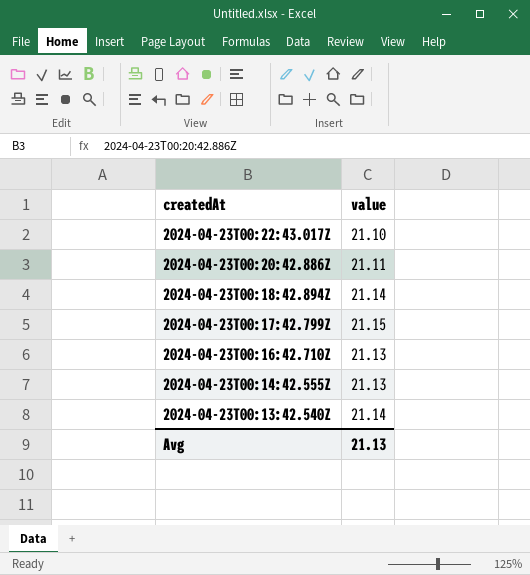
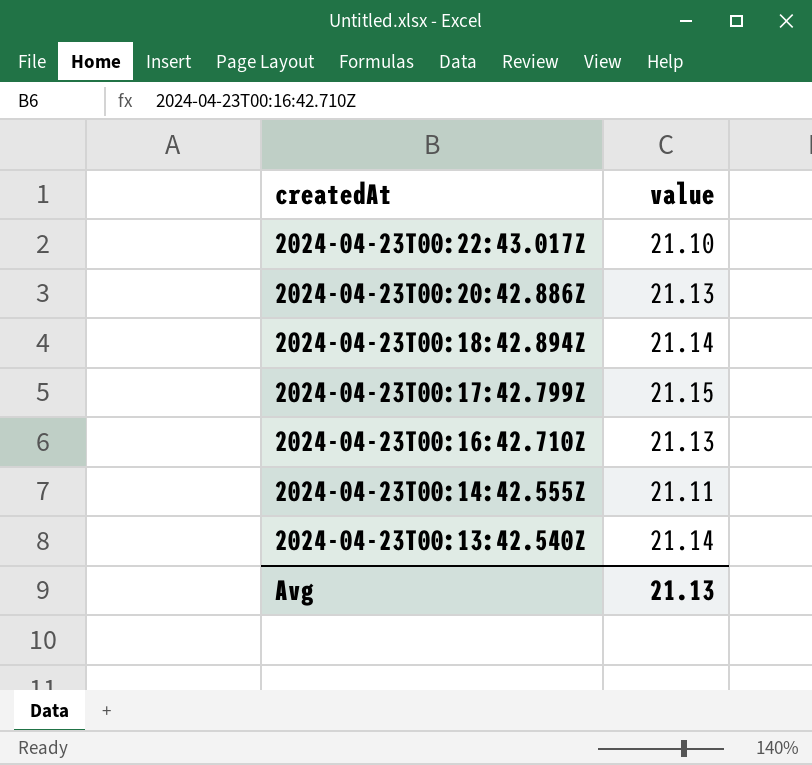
2024-04-23T00:20:42.886Z | value: 21.11 -> 21.13
2024-04-23T00:14:42.555Z | value: 21.13 -> 21.11

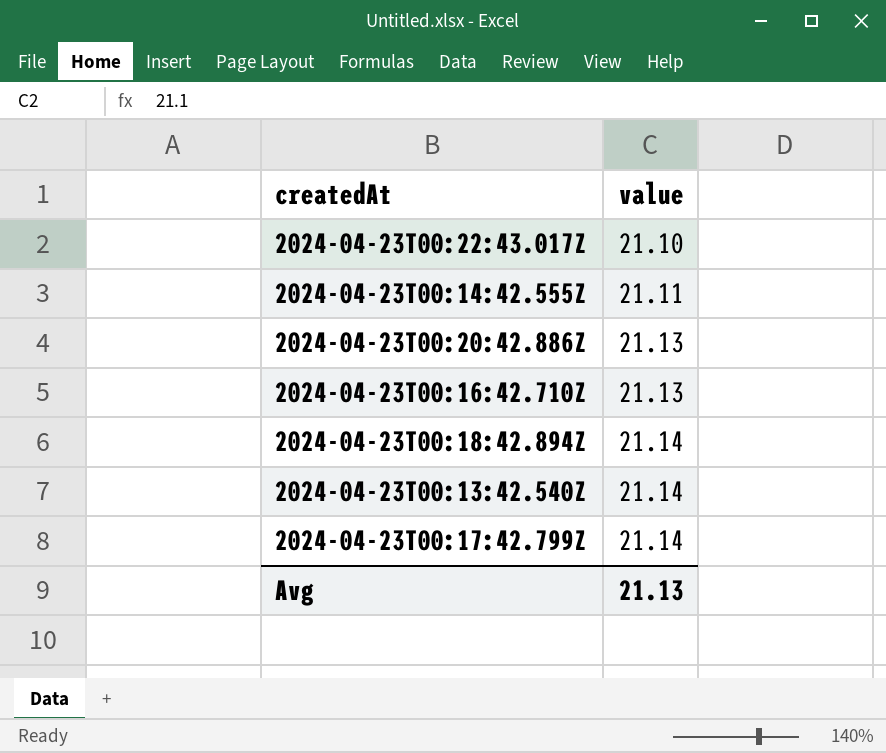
row order: createdAt descending -> value ascending
2024-04-23T00:17:42.799Z | value: 21.15 -> 21.14

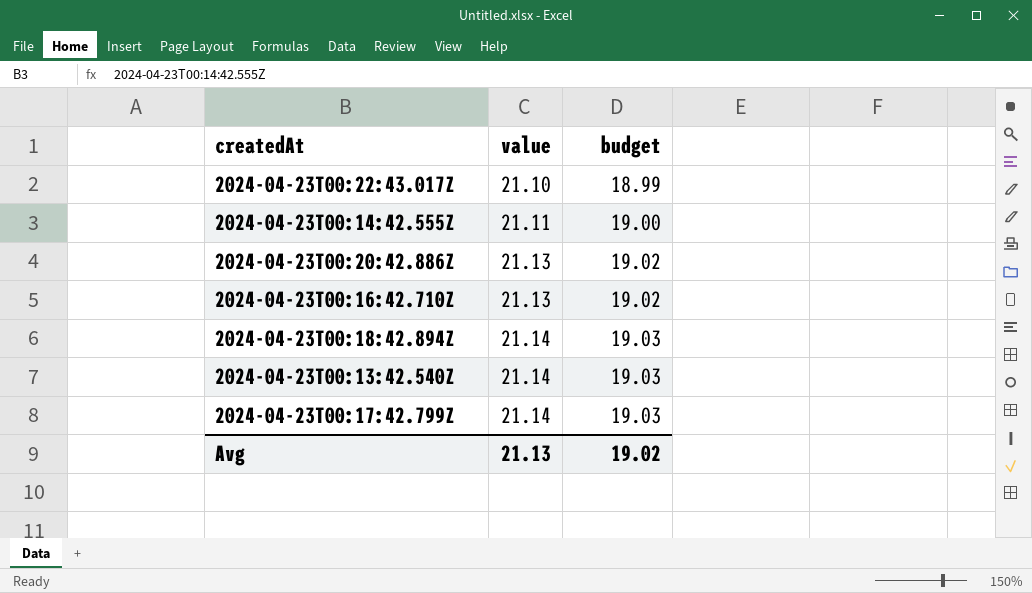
column budget | formula: none -> [value] * 0.9

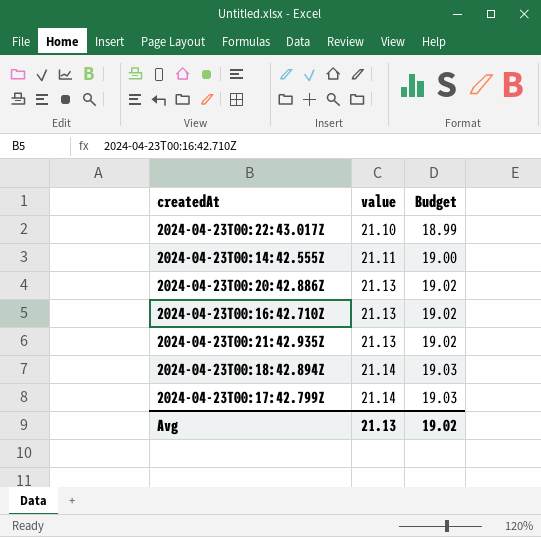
column name: budget -> Budget
row 2024-04-23T00:13:42.540Z: 21.14 | 19.03 -> none
row 2024-04-23T00:21:42.935Z: none -> 21.13 | 19.02

